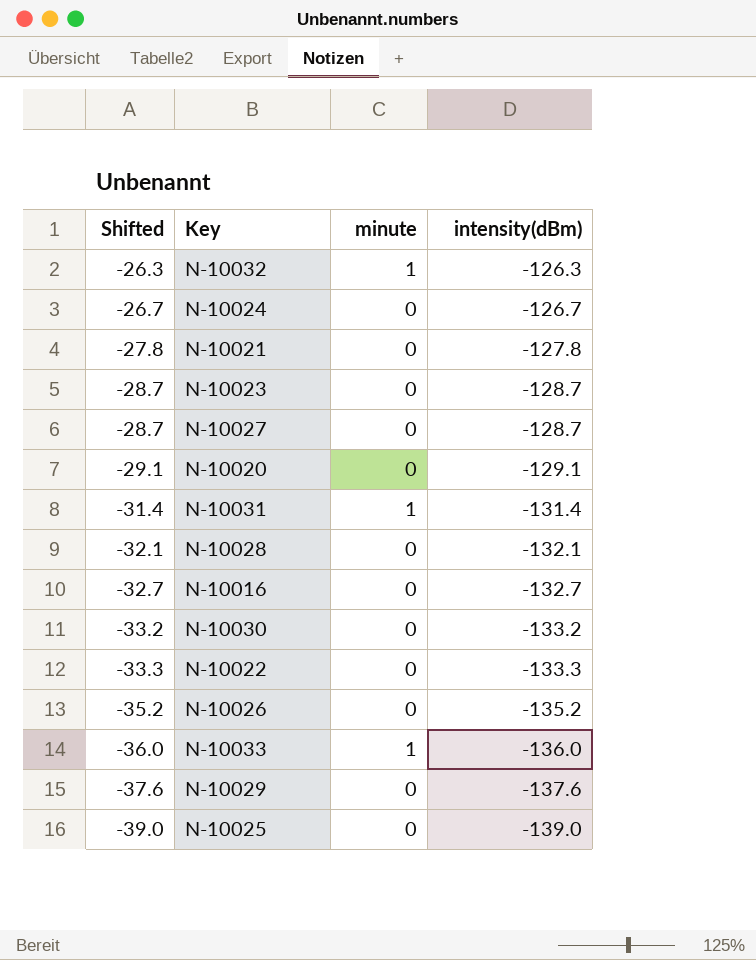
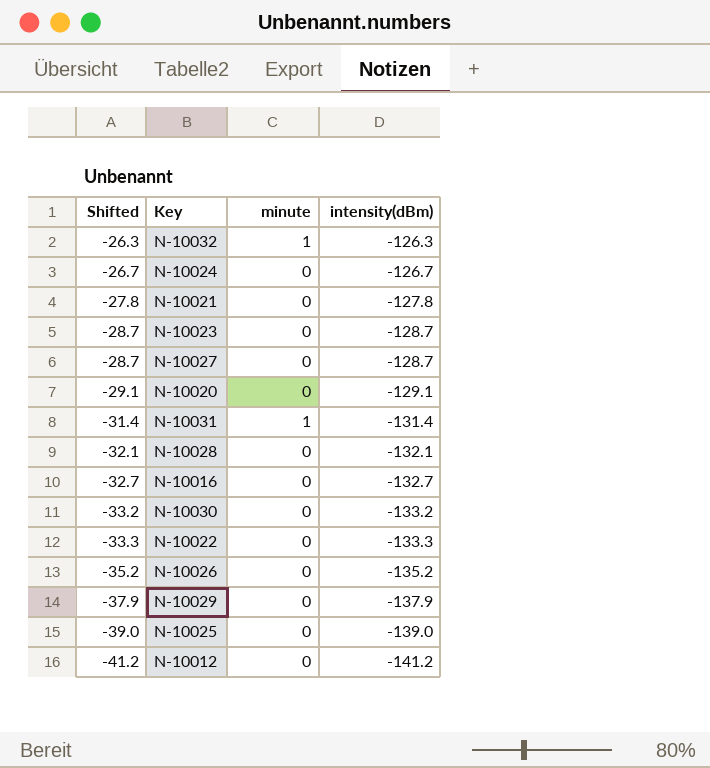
row N-10033: -36.0 | 1 | -136.0 -> none
N-10029 | Shifted: -37.6 -> -37.9
N-10029 | intensity(dBm): -137.6 -> -137.9
row N-10012: none -> -41.2 | 0 | -141.2

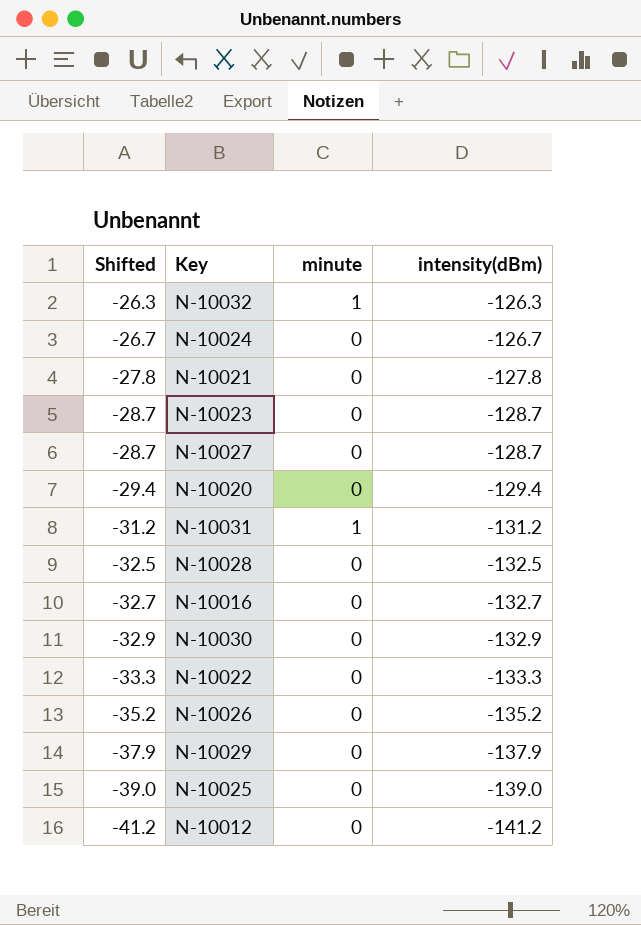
N-10020 | Shifted: -29.1 -> -29.4
N-10020 | intensity(dBm): -129.1 -> -129.4
N-10031 | Shifted: -31.4 -> -31.2
N-10031 | intensity(dBm): -131.4 -> -131.2
N-10028 | Shifted: -32.1 -> -32.5
N-10028 | intensity(dBm): -132.1 -> -132.5
N-10030 | Shifted: -33.2 -> -32.9
N-10030 | intensity(dBm): -133.2 -> -132.9

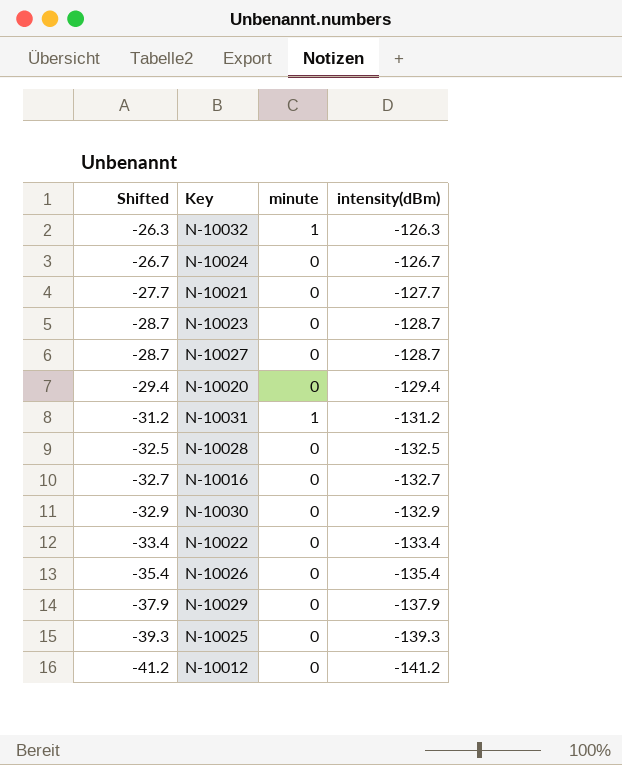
N-10021 | Shifted: -27.8 -> -27.7
N-10021 | intensity(dBm): -127.8 -> -127.7
N-10022 | Shifted: -33.3 -> -33.4
N-10022 | intensity(dBm): -133.3 -> -133.4
N-10026 | Shifted: -35.2 -> -35.4
N-10026 | intensity(dBm): -135.2 -> -135.4
N-10025 | Shifted: -39.0 -> -39.3
N-10025 | intensity(dBm): -139.0 -> -139.3

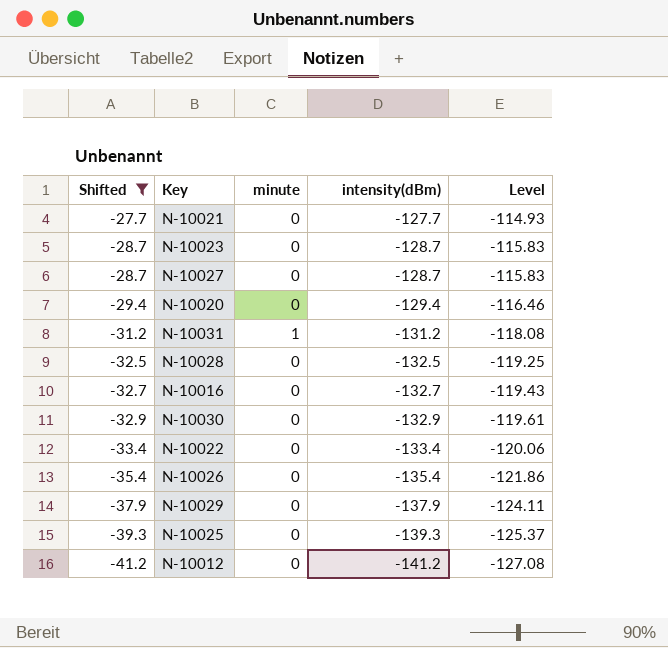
filter: none -> Shifted <= -27.7
column Level | formula: none -> [intensity(dBm)] * 0.9

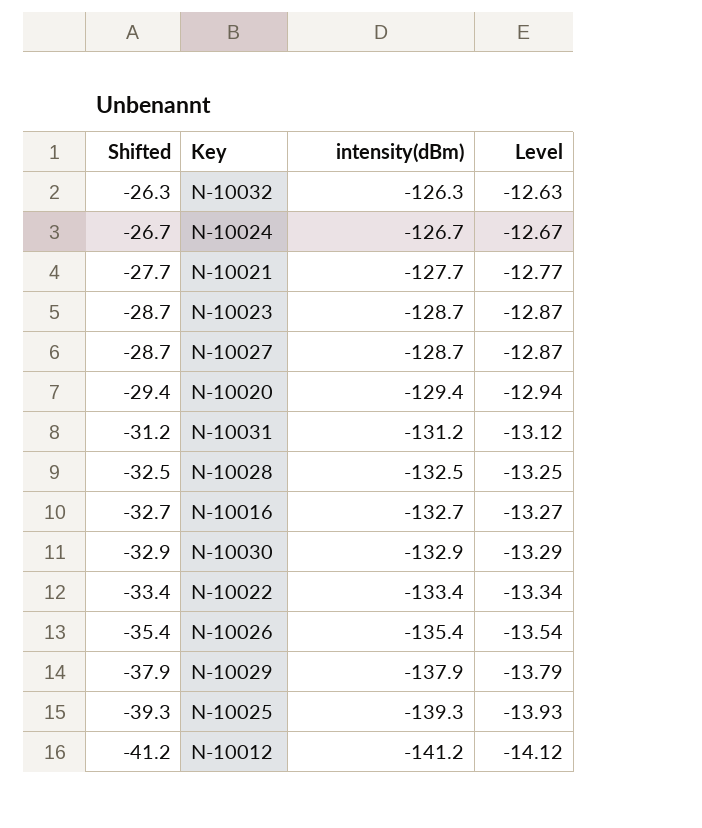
filter: Shifted <= -27.7 -> none
column minute | position: 3 -> none
column Level | formula: [intensity(dBm)] * 0.9 -> [intensity(dBm)] * 0.1

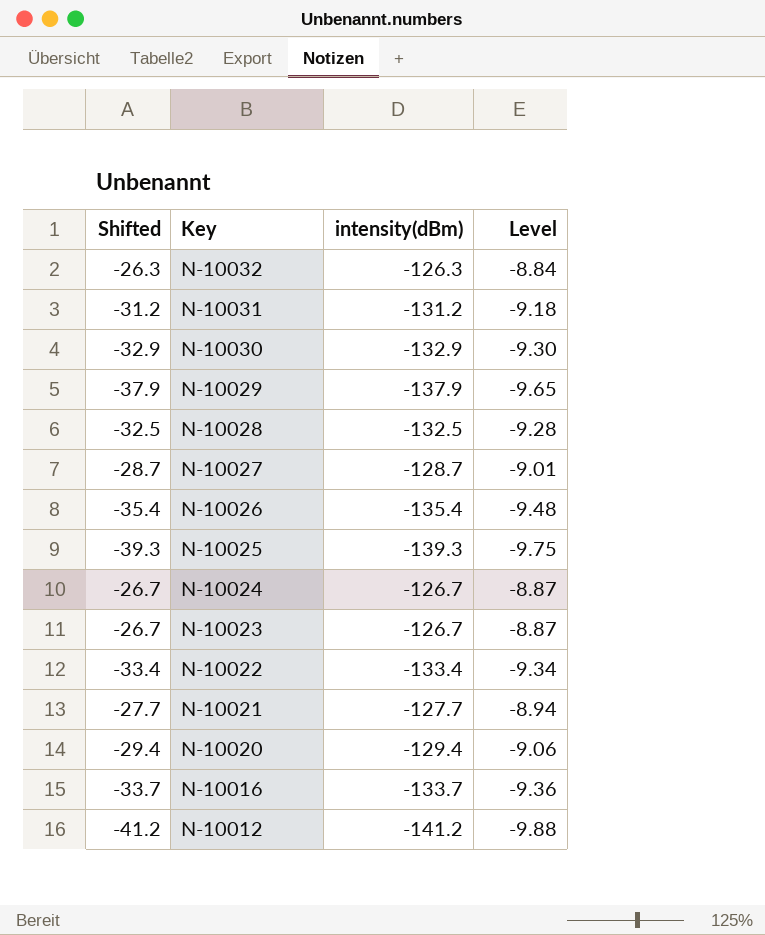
row order: Shifted descending -> Key descending
column Level | formula: [intensity(dBm)] * 0.1 -> [intensity(dBm)] * 0.07
N-10023 | Shifted: -28.7 -> -26.7
N-10023 | intensity(dBm): -128.7 -> -126.7
N-10016 | Shifted: -32.7 -> -33.7
N-10016 | intensity(dBm): -132.7 -> -133.7

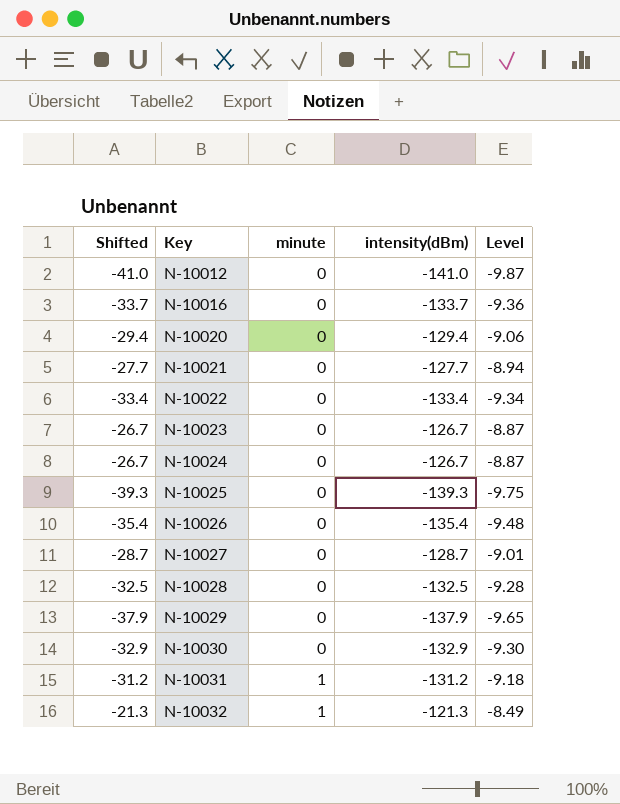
row order: Key descending -> Key ascending
column minute | position: none -> 3
N-10012 | Shifted: -41.2 -> -41.0
N-10012 | intensity(dBm): -141.2 -> -141.0
N-10012 | Level: -9.88 -> -9.87
N-10032 | Shifted: -26.3 -> -21.3
N-10032 | intensity(dBm): -126.3 -> -121.3
N-10032 | Level: -8.84 -> -8.49

